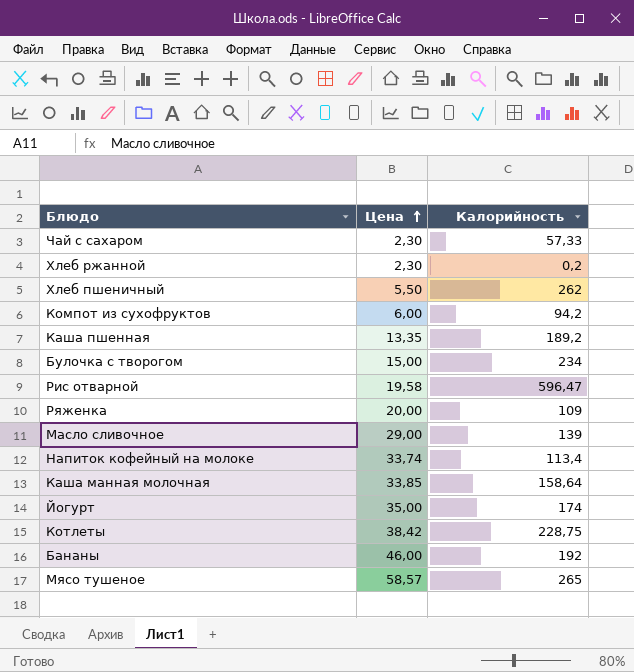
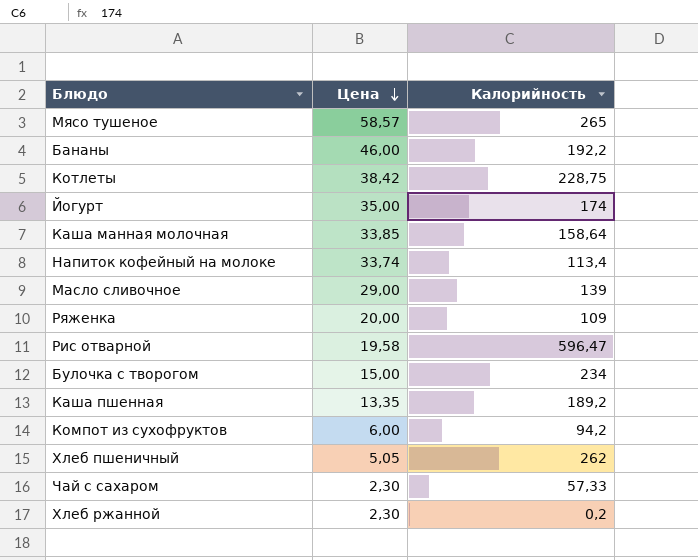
row order: Цена ascending -> Цена descending
Бананы | Калорийность: 192 -> 192,2
Хлеб пшеничный | Цена: 5,50 -> 5,05

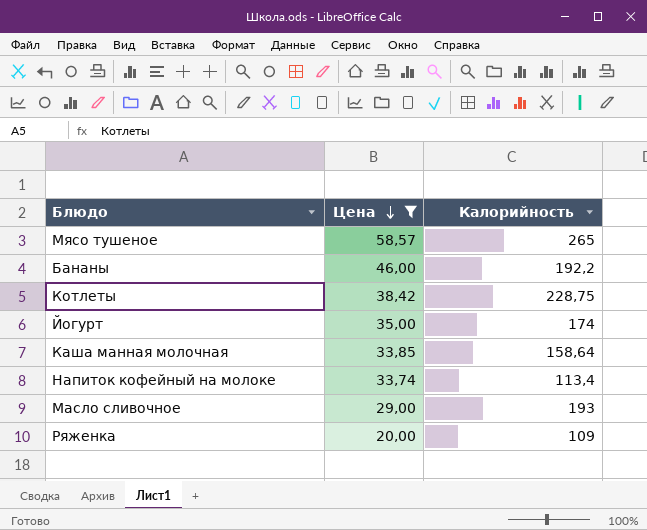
filter: none -> Цена >= 20,00
Масло сливочное | Калорийность: 139 -> 193

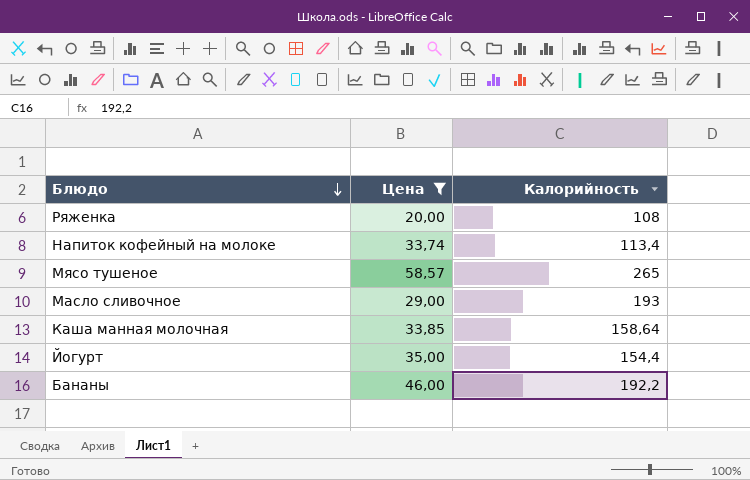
row order: Цена descending -> Блюдо descending
row Котлеты: 38,42 | 228,75 -> none
Ряженка | Калорийность: 109 -> 108
Йогурт | Калорийность: 174 -> 154,4

